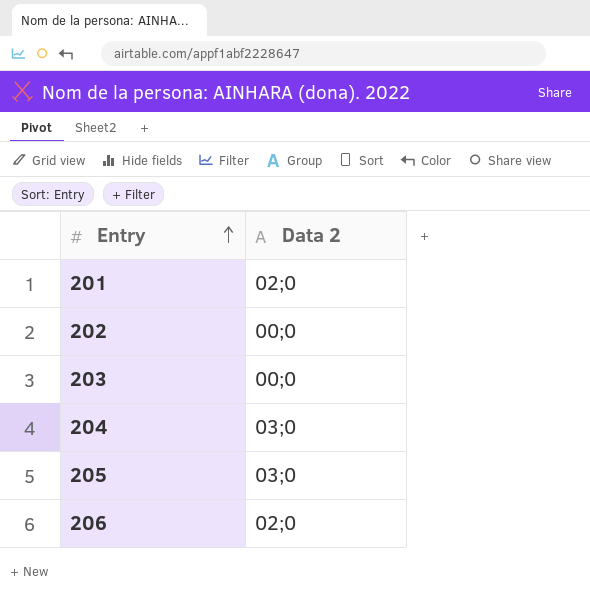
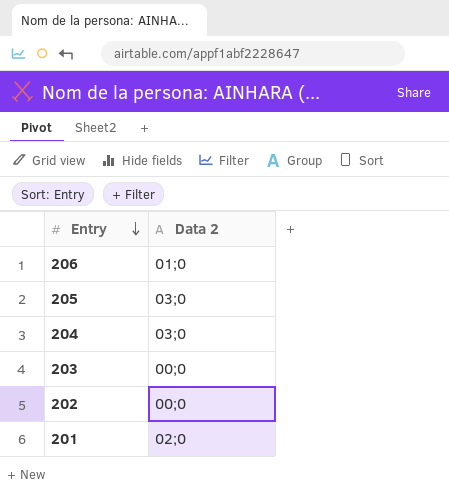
row order: Entry ascending -> Entry descending
206 | Data 2: 02;0 -> 01;0

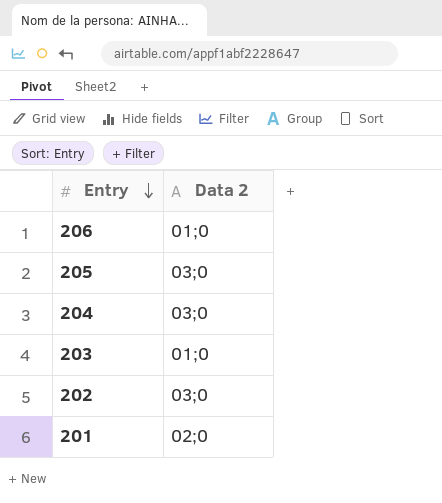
203 | Data 2: 00;0 -> 01;0
202 | Data 2: 00;0 -> 03;0

